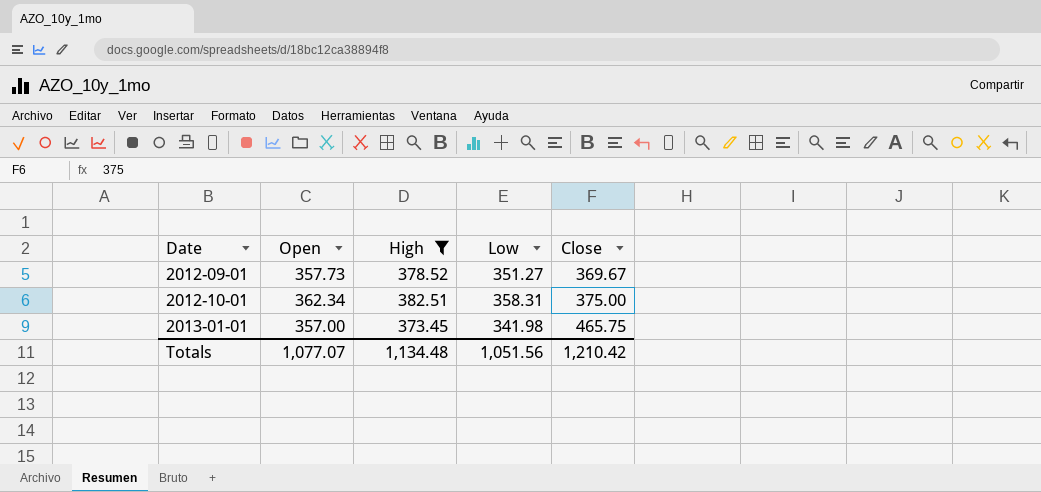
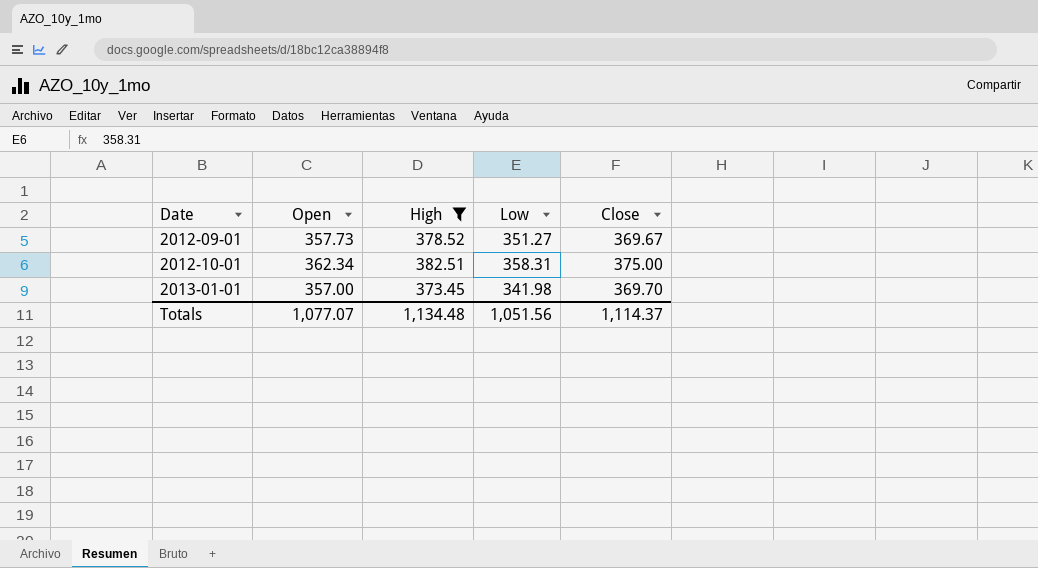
2013-01-01 | Close: 465.75 -> 369.70
Totals | Close: 1,210.42 -> 1,114.37

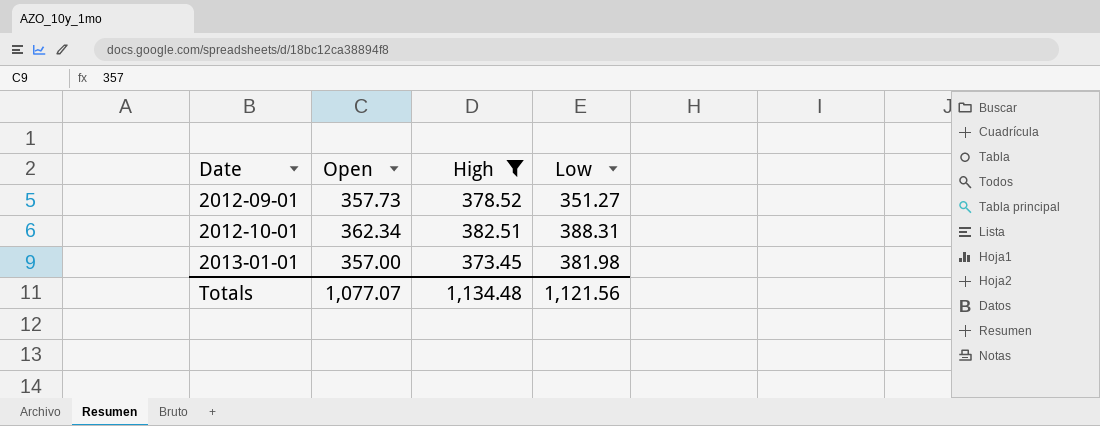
column Close | position: 5 -> none
2012-10-01 | Low: 358.31 -> 388.31
2013-01-01 | Low: 341.98 -> 381.98
Totals | Low: 1,051.56 -> 1,121.56

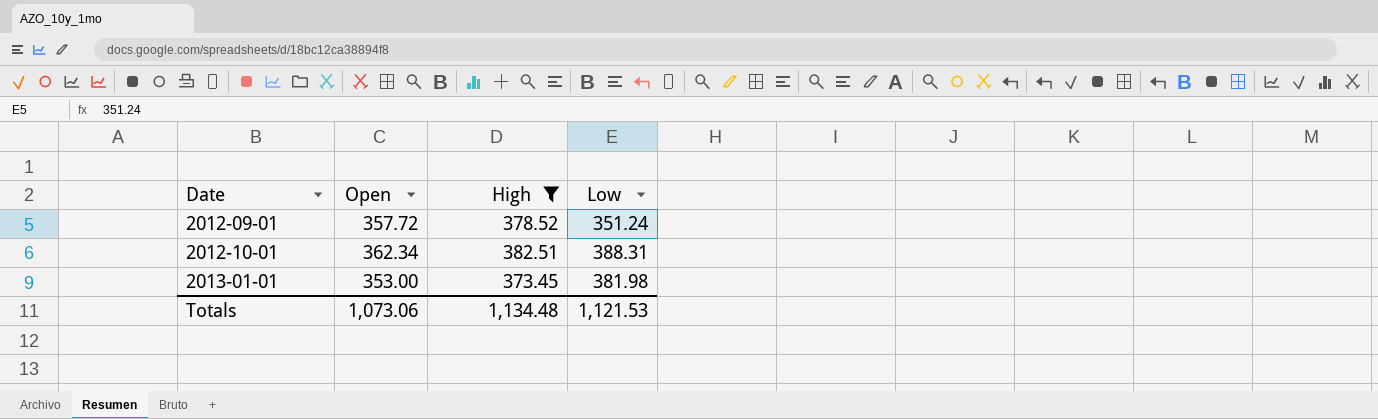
2012-09-01 | Open: 357.73 -> 357.72
2012-09-01 | Low: 351.27 -> 351.24
2013-01-01 | Open: 357.00 -> 353.00
Totals | Open: 1,077.07 -> 1,073.06
Totals | Low: 1,121.56 -> 1,121.53

